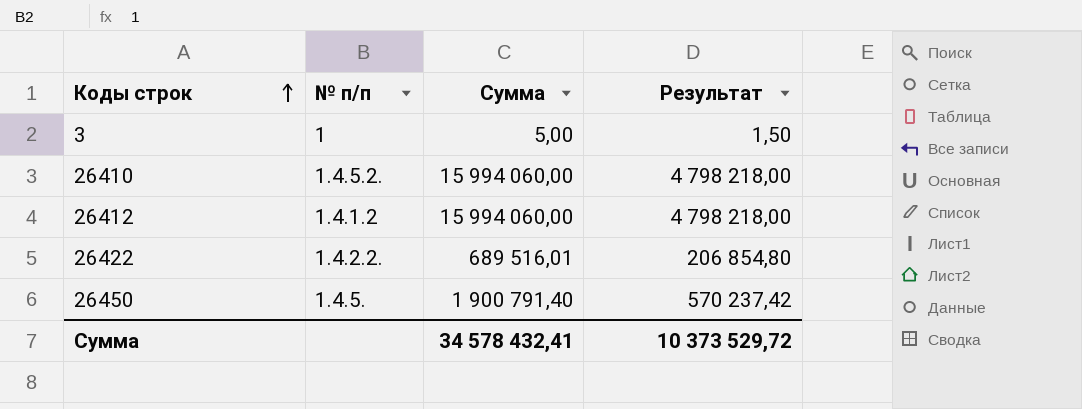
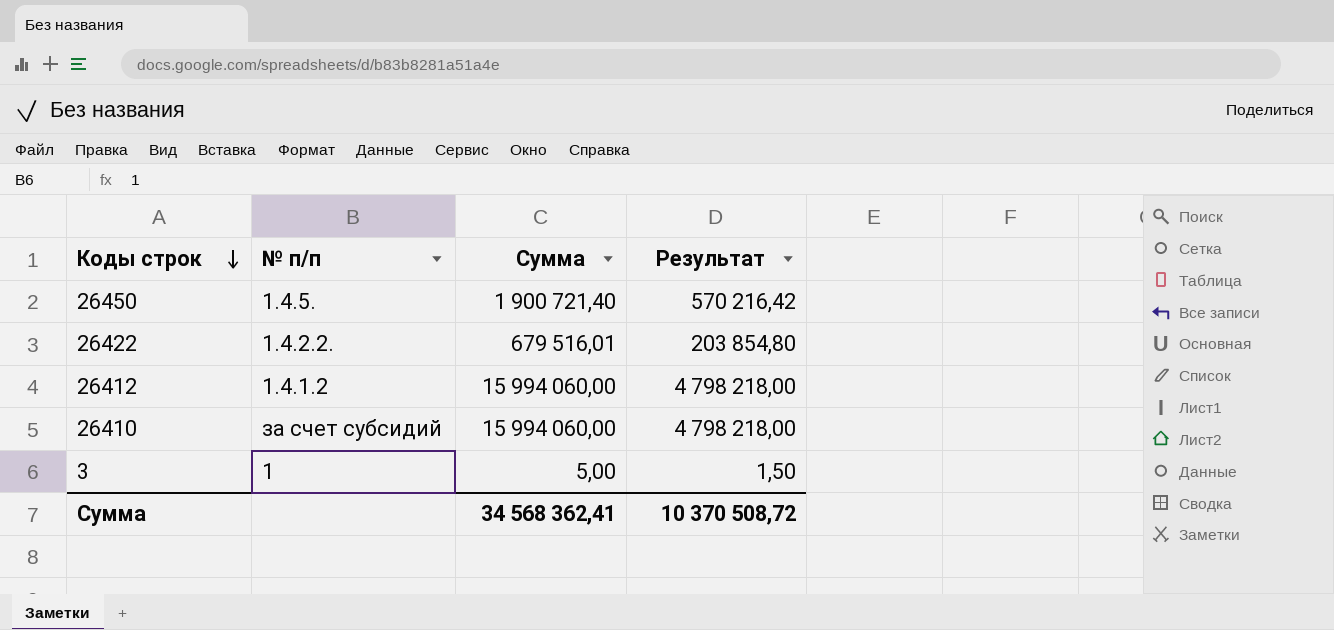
row order: Коды строк ascending -> Коды строк descending
26450 | Сумма: 1 900 791,40 -> 1 900 721,40
26450 | Результат: 570 237,42 -> 570 216,42
26422 | Сумма: 689 516,01 -> 679 516,01
26422 | Результат: 206 854,80 -> 203 854,80
26410 | № п/п: 1.4.5.2. -> за счет субсидий
Сумма | Сумма: 34 578 432,41 -> 34 568 362,41
Сумма | Результат: 10 373 529,72 -> 10 370 508,72

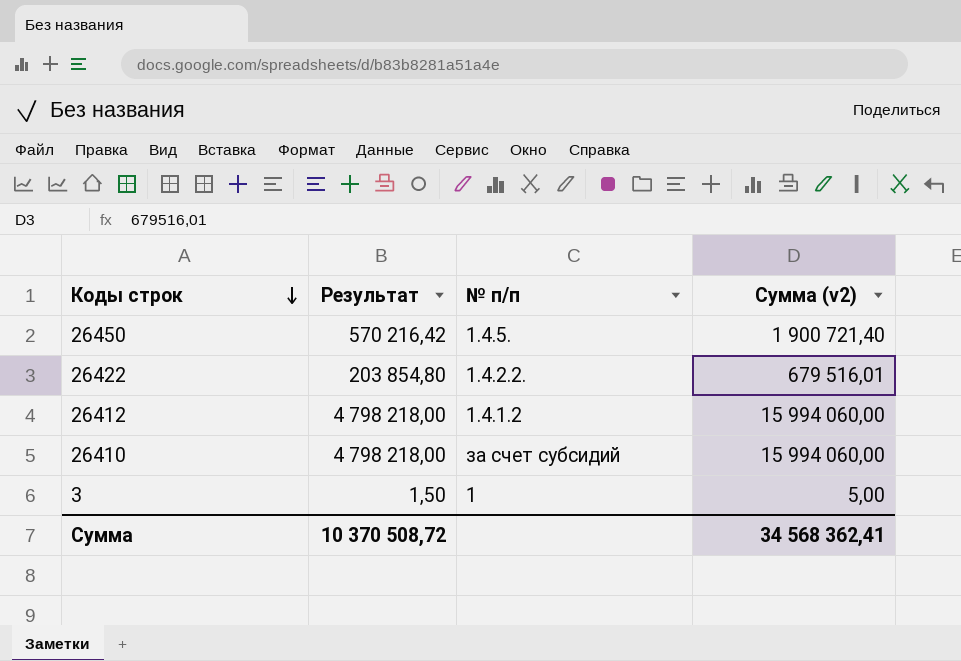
column Результат | position: 4 -> 2
column name: Сумма -> Сумма (v2)

